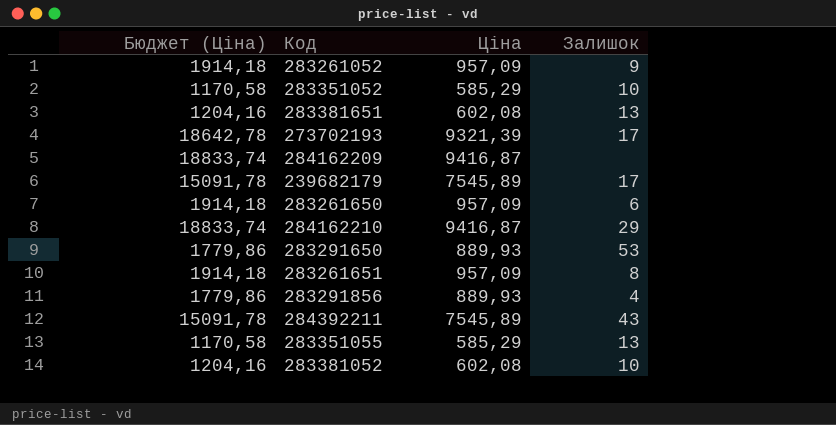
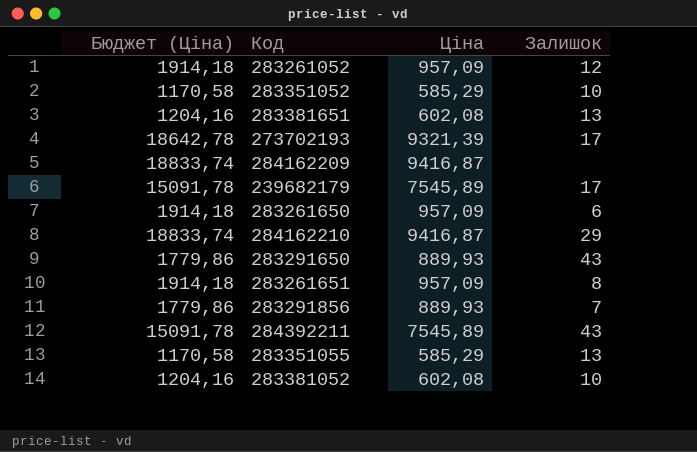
283261052 | Залишок: 9 -> 12
283291650 | Залишок: 53 -> 43
283291856 | Залишок: 4 -> 7

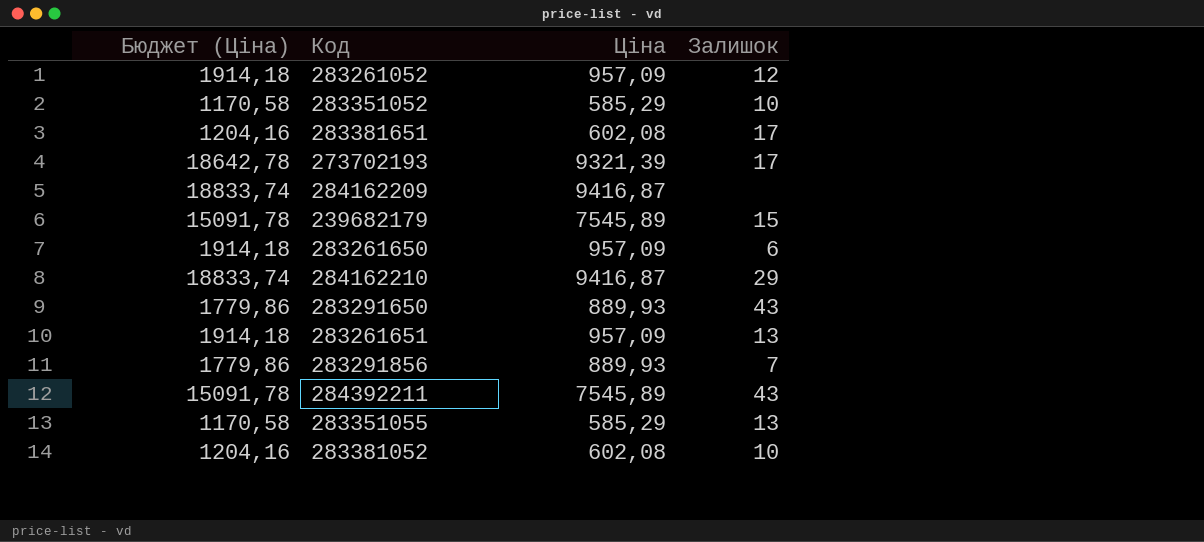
283381651 | Залишок: 13 -> 17
239682179 | Залишок: 17 -> 15
283261651 | Залишок: 8 -> 13

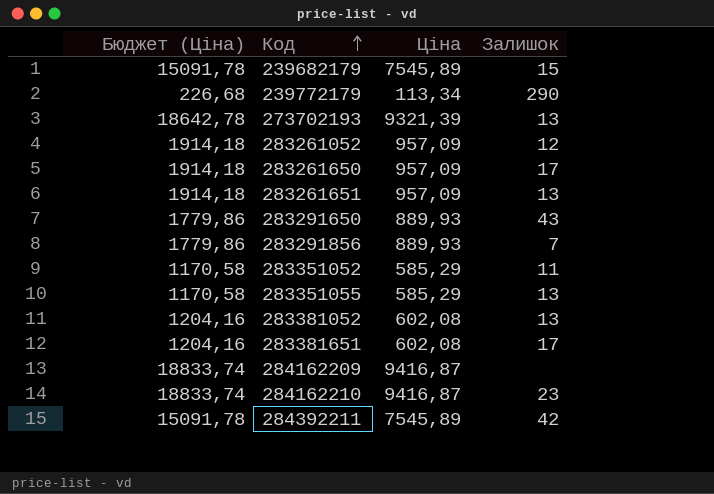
row order: none -> Код ascending
row 239772179: none -> 226,68 | 113,34 | 290
273702193 | Залишок: 17 -> 13
283261650 | Залишок: 6 -> 17
283351052 | Залишок: 10 -> 11
283381052 | Залишок: 10 -> 13
284162210 | Залишок: 29 -> 23
284392211 | Залишок: 43 -> 42

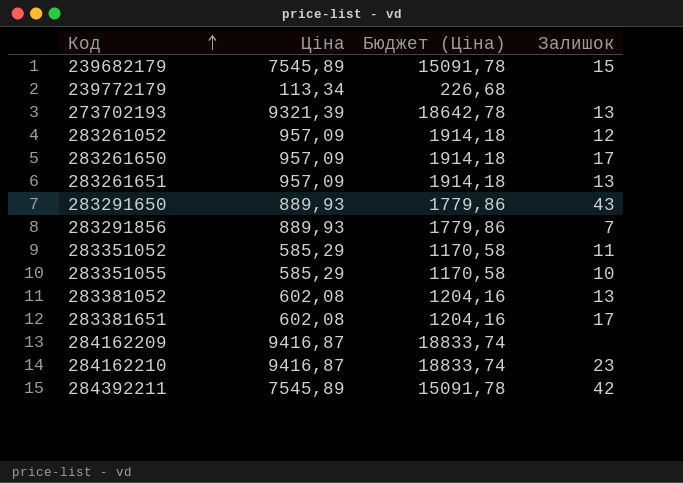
column Бюджет (Ціна) | position: 1 -> 3
239772179 | Залишок: 290 -> none
283351055 | Залишок: 13 -> 10

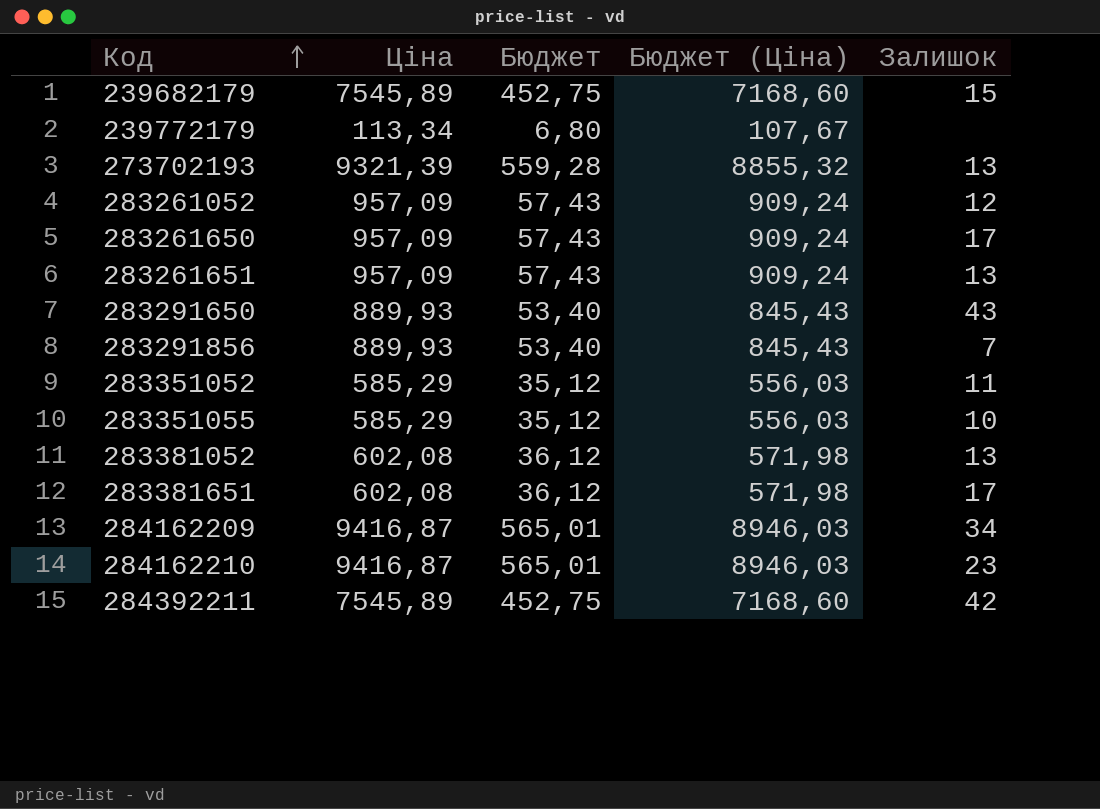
column Бюджет | formula: none -> [Ціна] * 0,06
column Бюджет (Ціна) | formula: [Ціна] * 2 -> [Ціна] * 0,95
284162209 | Залишок: none -> 34

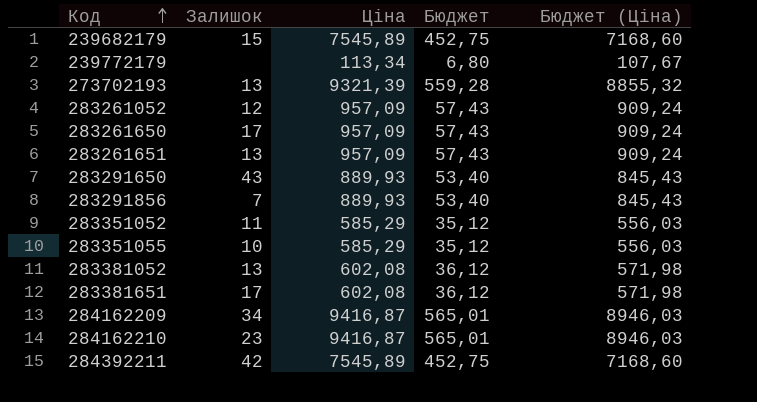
column Залишок | position: 5 -> 2

